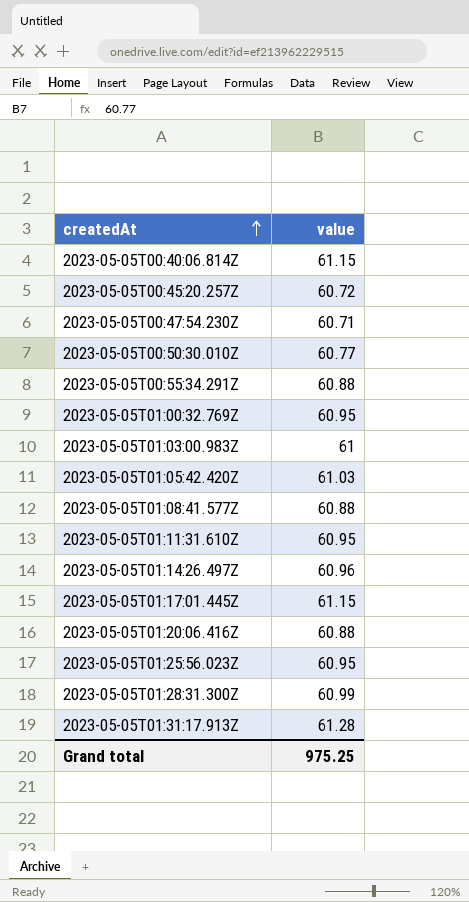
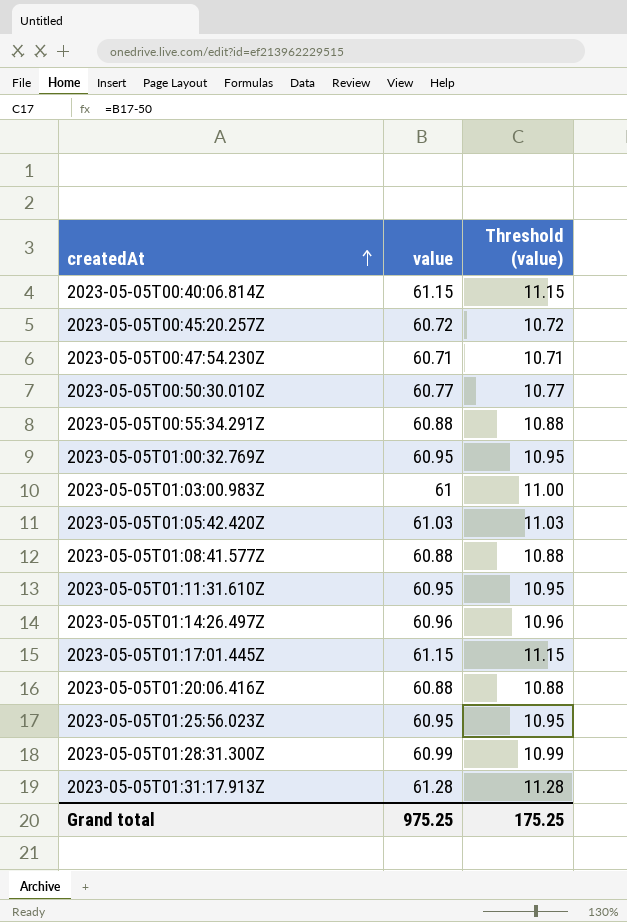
column Threshold (value) | formula: none -> [value] - 50

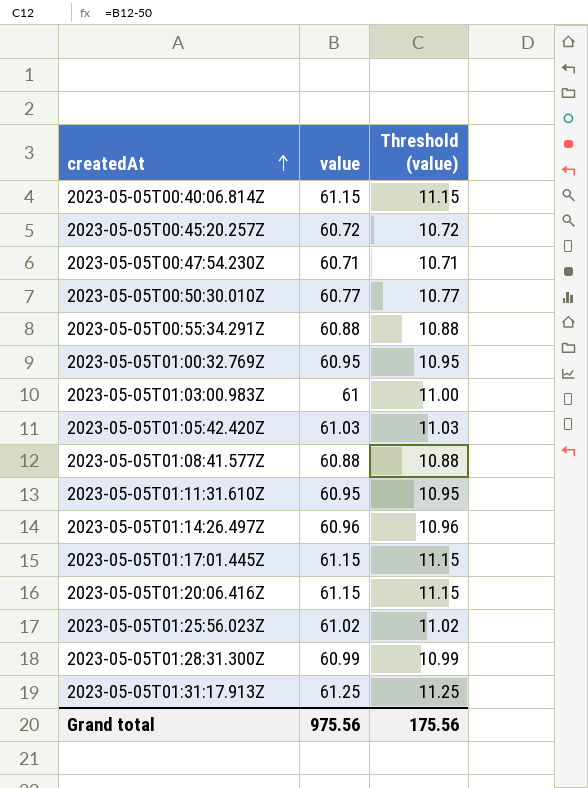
2023-05-05T01:20:06.416Z | value: 60.88 -> 61.15
2023-05-05T01:20:06.416Z | Threshold (value): 10.88 -> 11.15
2023-05-05T01:25:56.023Z | value: 60.95 -> 61.02
2023-05-05T01:25:56.023Z | Threshold (value): 10.95 -> 11.02
2023-05-05T01:31:17.913Z | value: 61.28 -> 61.25
2023-05-05T01:31:17.913Z | Threshold (value): 11.28 -> 11.25
Grand total | value: 975.25 -> 975.56
Grand total | Threshold (value): 175.25 -> 175.56

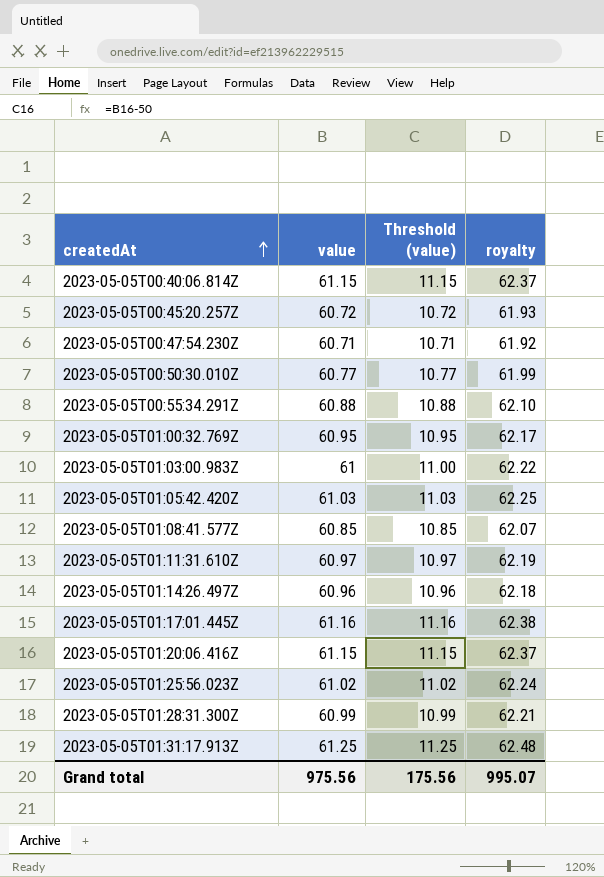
column royalty | formula: none -> [value] * 1.02
2023-05-05T01:08:41.577Z | value: 60.88 -> 60.85
2023-05-05T01:08:41.577Z | Threshold (value): 10.88 -> 10.85
2023-05-05T01:11:31.610Z | value: 60.95 -> 60.97
2023-05-05T01:11:31.610Z | Threshold (value): 10.95 -> 10.97
2023-05-05T01:17:01.445Z | value: 61.15 -> 61.16
2023-05-05T01:17:01.445Z | Threshold (value): 11.15 -> 11.16

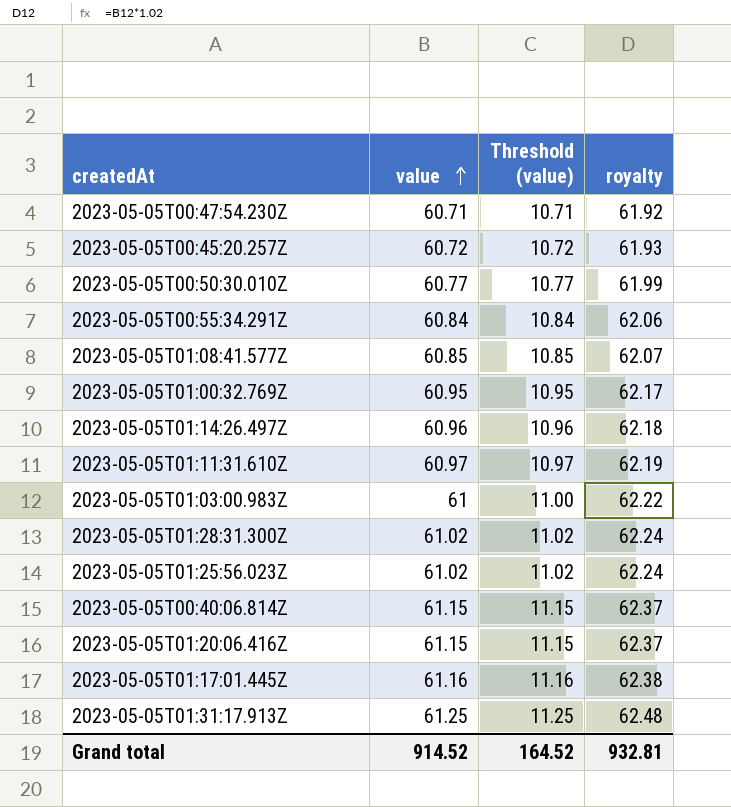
row order: createdAt ascending -> value ascending
row 2023-05-05T01:05:42.420Z: 61.03 | 11.03 | 62.25 -> none
2023-05-05T00:55:34.291Z | value: 60.88 -> 60.84
2023-05-05T00:55:34.291Z | Threshold (value): 10.88 -> 10.84
2023-05-05T00:55:34.291Z | royalty: 62.10 -> 62.06
2023-05-05T01:28:31.300Z | value: 60.99 -> 61.02
2023-05-05T01:28:31.300Z | Threshold (value): 10.99 -> 11.02
2023-05-05T01:28:31.300Z | royalty: 62.21 -> 62.24
Grand total | value: 975.56 -> 914.52
Grand total | Threshold (value): 175.56 -> 164.52
Grand total | royalty: 995.07 -> 932.81

